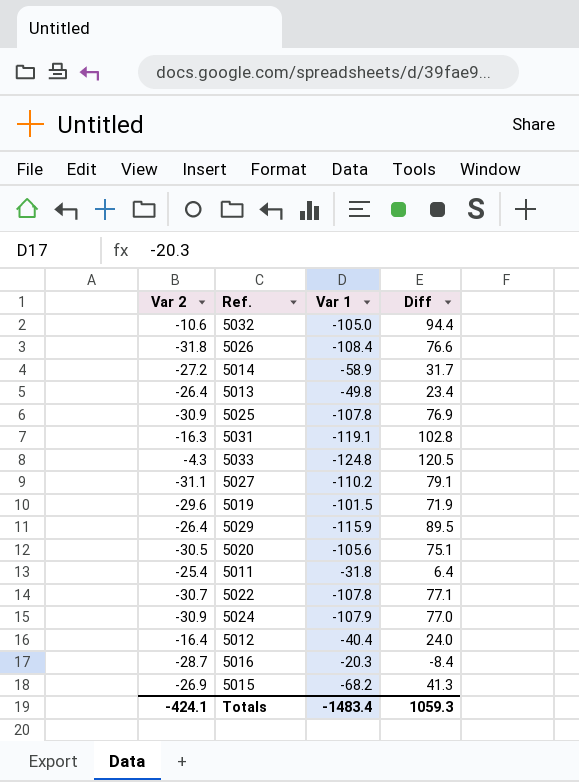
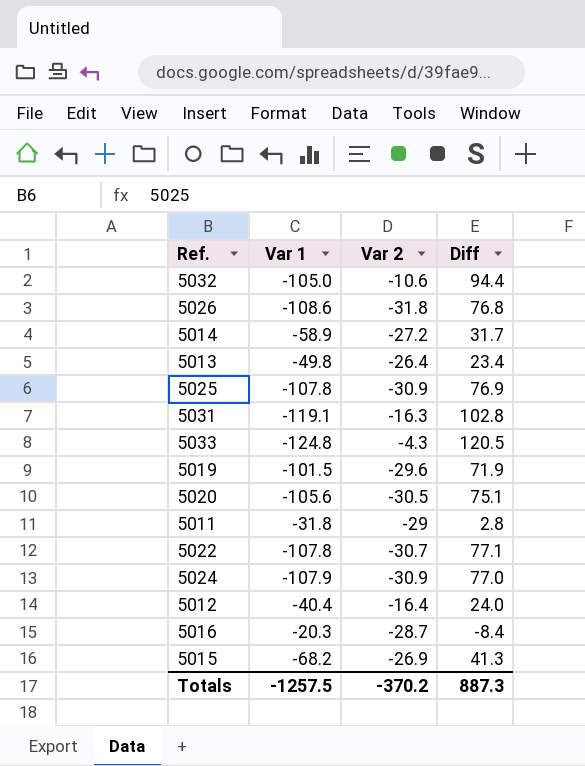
column Var 2 | position: 1 -> 3
row 5027: -31.1 | -110.2 | 79.1 -> none
row 5029: -26.4 | -115.9 | 89.5 -> none
5026 | Var 1: -108.4 -> -108.6
5026 | Diff: 76.6 -> 76.8
5011 | Var 2: -25.4 -> -29
5011 | Diff: 6.4 -> 2.8
Totals | Var 1: -1483.4 -> -1257.5
Totals | Var 2: -424.1 -> -370.2
Totals | Diff: 1059.3 -> 887.3

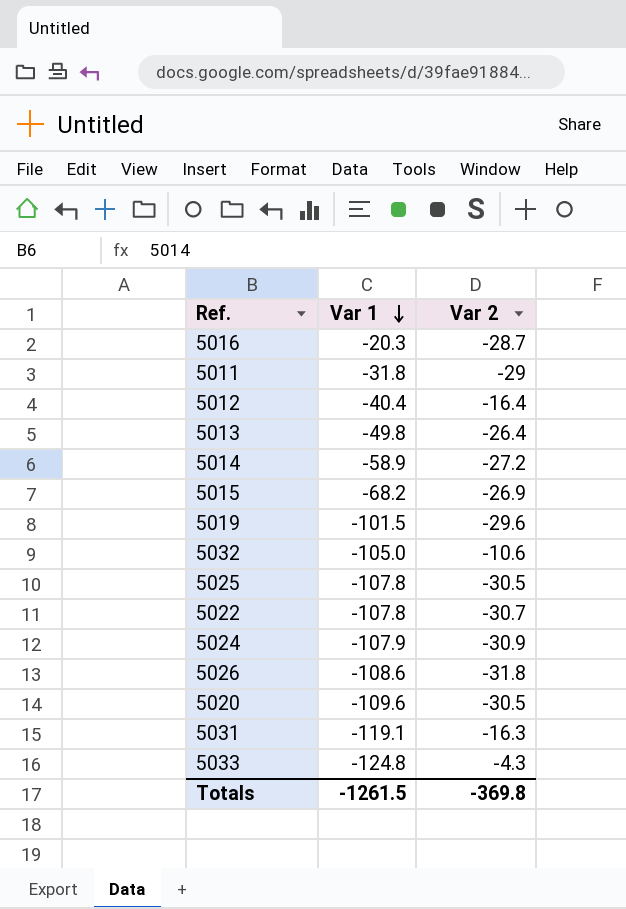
row order: none -> Var 1 descending
column Diff | formula: [Var 2] - [Var 1] -> none
5025 | Var 2: -30.9 -> -30.5
5020 | Var 1: -105.6 -> -109.6
Totals | Var 1: -1257.5 -> -1261.5
Totals | Var 2: -370.2 -> -369.8

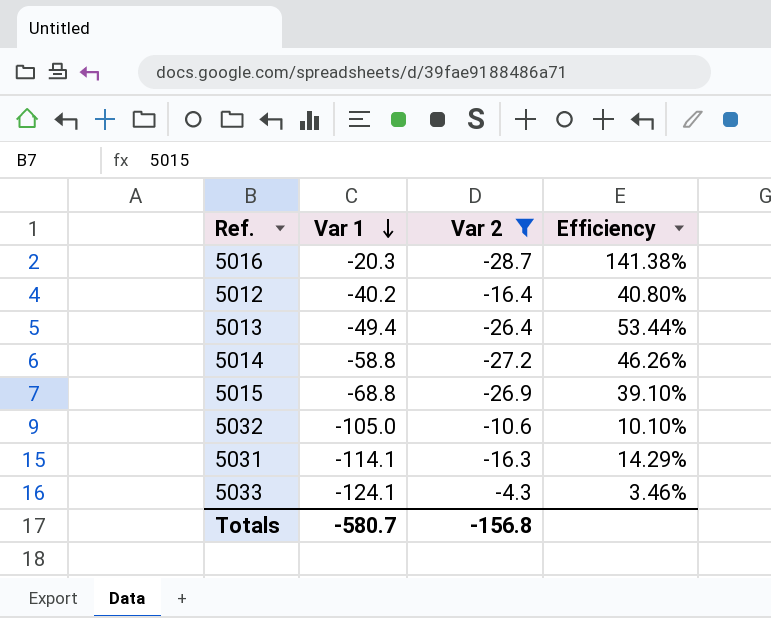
filter: none -> Var 2 >= -28.7
column Efficiency | formula: none -> [Var 2] / [Var 1]
5012 | Var 1: -40.4 -> -40.2
5013 | Var 1: -49.8 -> -49.4
5014 | Var 1: -58.9 -> -58.8
5015 | Var 1: -68.2 -> -68.8
5031 | Var 1: -119.1 -> -114.1
5033 | Var 1: -124.8 -> -124.1
Totals | Var 1: -1261.5 -> -580.7
Totals | Var 2: -369.8 -> -156.8

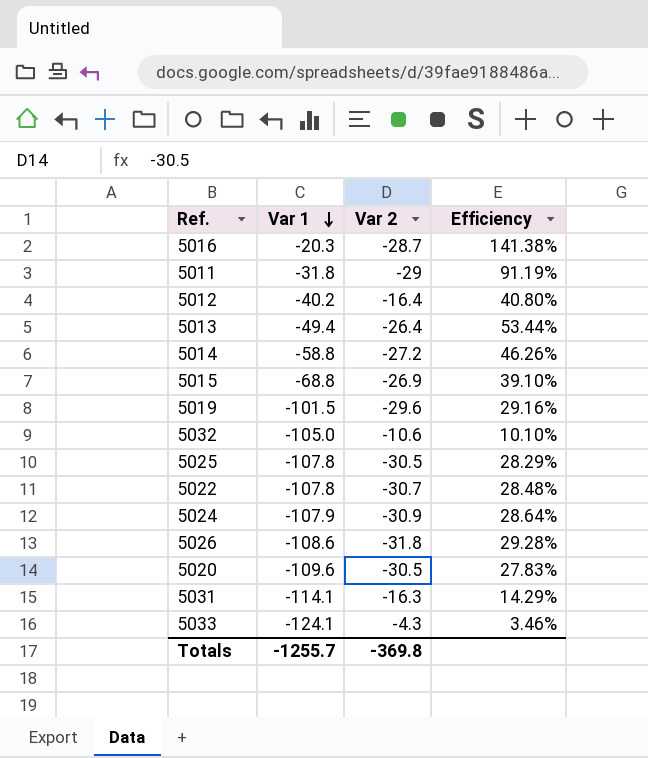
filter: Var 2 >= -28.7 -> none
Totals | Var 1: -580.7 -> -1255.7
Totals | Var 2: -156.8 -> -369.8

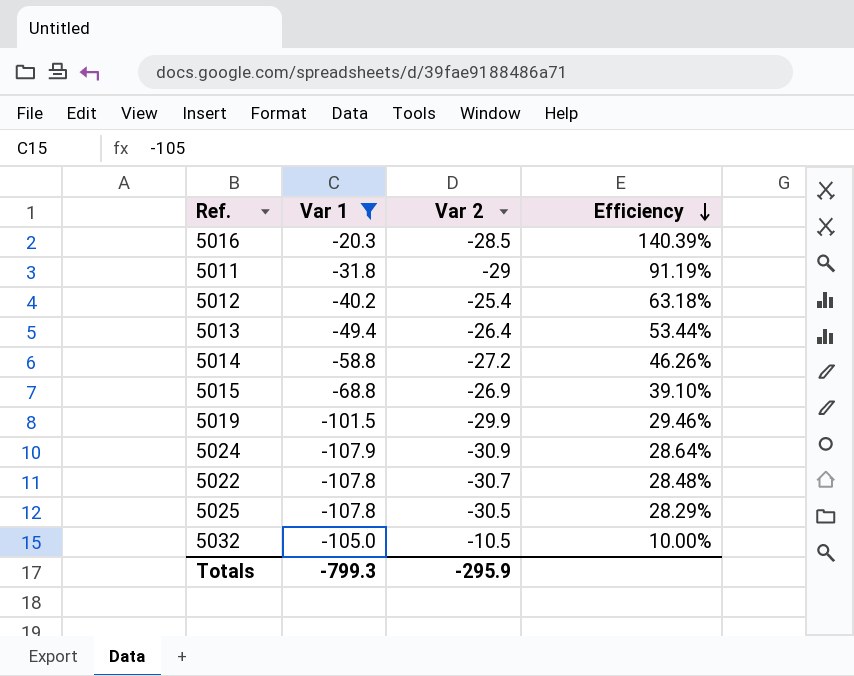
filter: none -> Var 1 >= -107.9
row order: Var 1 descending -> Efficiency descending
5016 | Var 2: -28.7 -> -28.5
5016 | Efficiency: 141.38% -> 140.39%
5012 | Var 2: -16.4 -> -25.4
5012 | Efficiency: 40.80% -> 63.18%
5019 | Var 2: -29.6 -> -29.9
5019 | Efficiency: 29.16% -> 29.46%
5032 | Var 2: -10.6 -> -10.5
5032 | Efficiency: 10.10% -> 10.00%
Totals | Var 1: -1255.7 -> -799.3
Totals | Var 2: -369.8 -> -295.9

